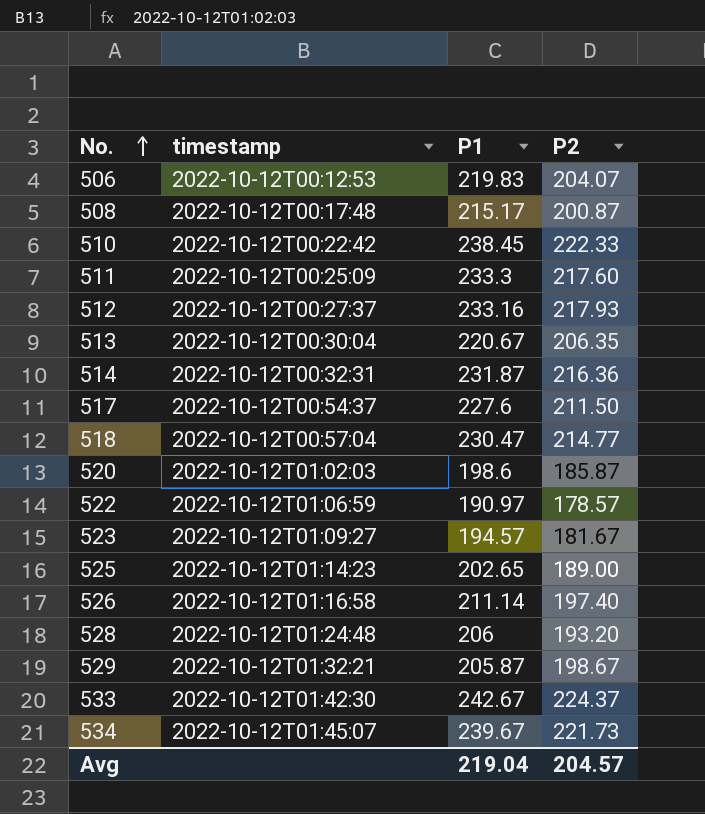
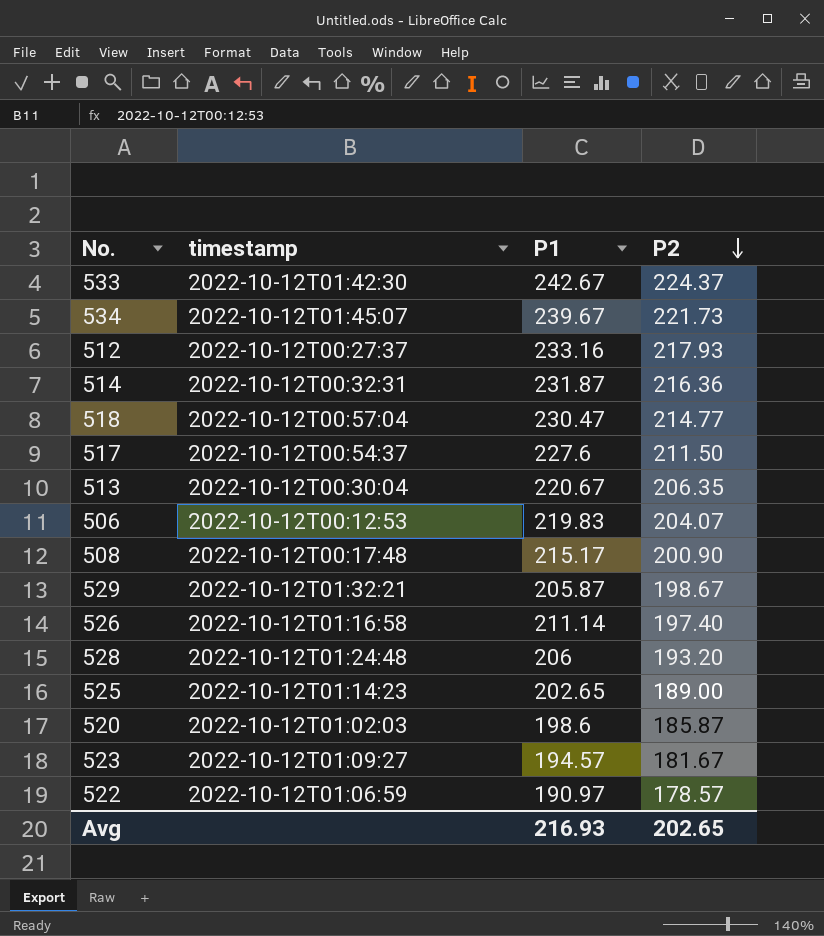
row order: No. ascending -> P2 descending
row 510: 2022-10-12T00:22:42 | 238.45 | 222.33 -> none
row 511: 2022-10-12T00:25:09 | 233.3 | 217.60 -> none
508 | P2: 200.87 -> 200.90
Avg | P1: 219.04 -> 216.93
Avg | P2: 204.57 -> 202.65

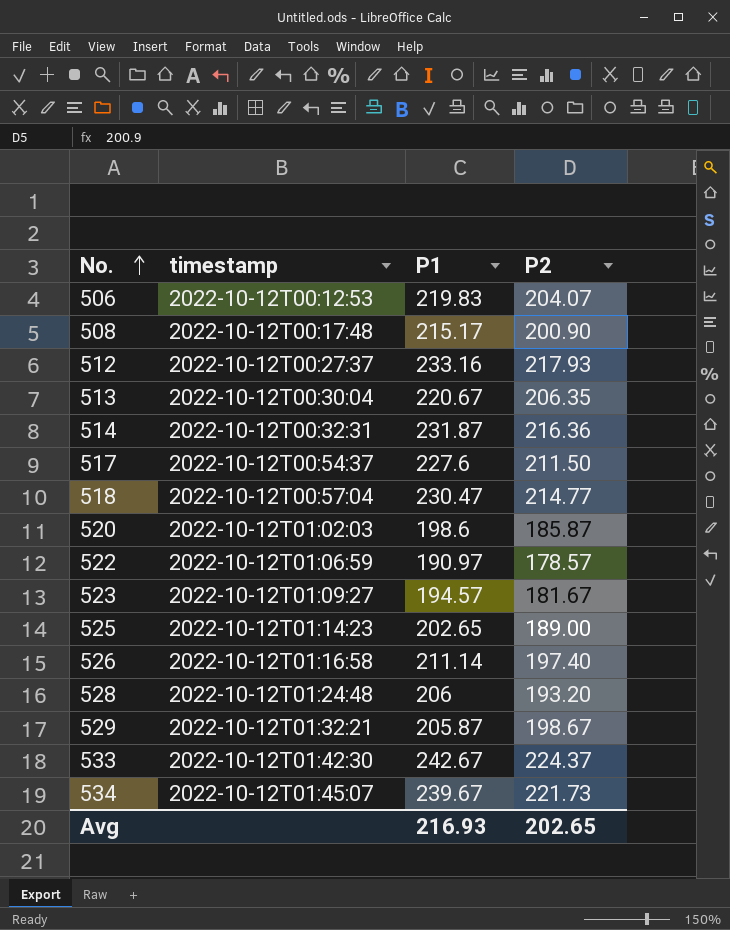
row order: P2 descending -> No. ascending

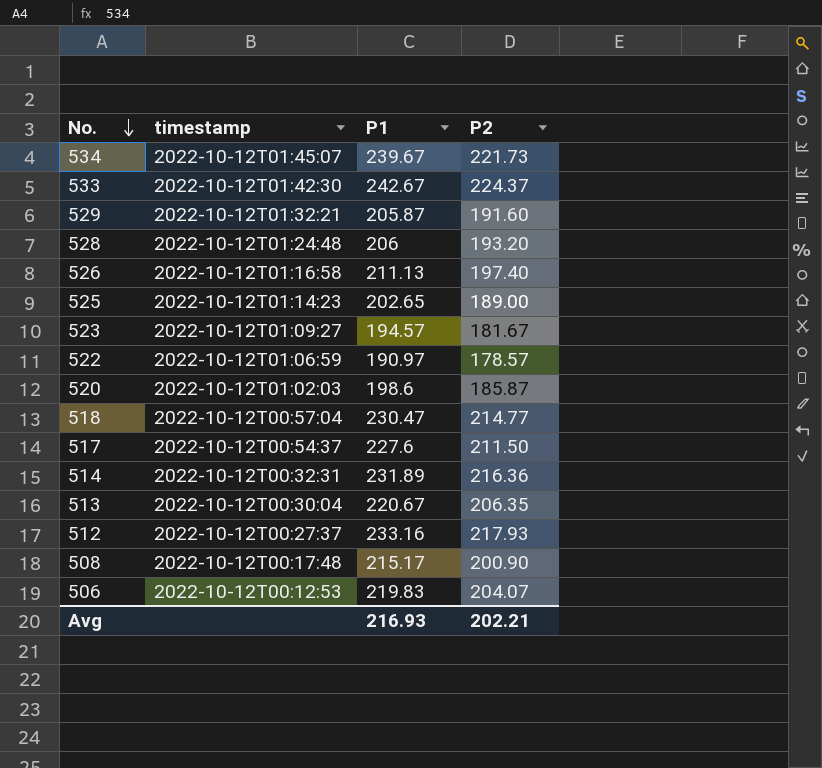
row order: No. ascending -> No. descending
529 | P2: 198.67 -> 191.60
526 | P1: 211.14 -> 211.13
514 | P1: 231.87 -> 231.89
Avg | P2: 202.65 -> 202.21

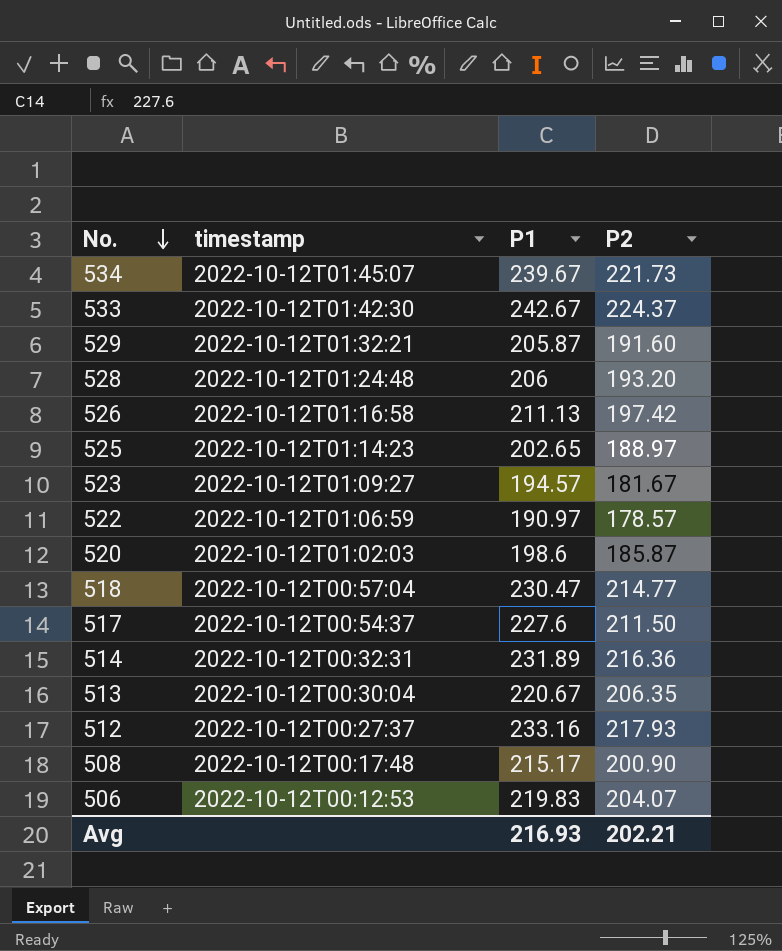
526 | P2: 197.40 -> 197.42
525 | P2: 189.00 -> 188.97

